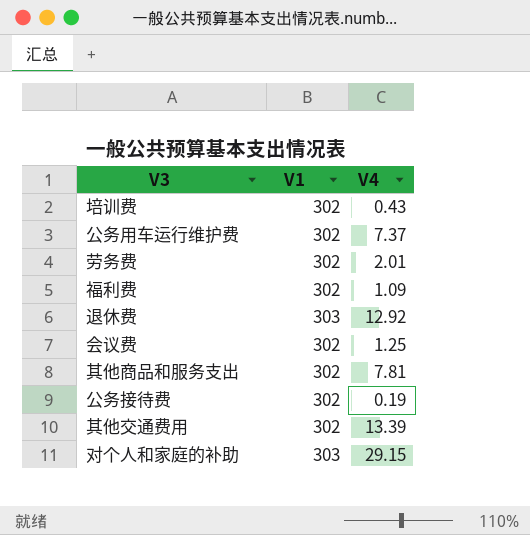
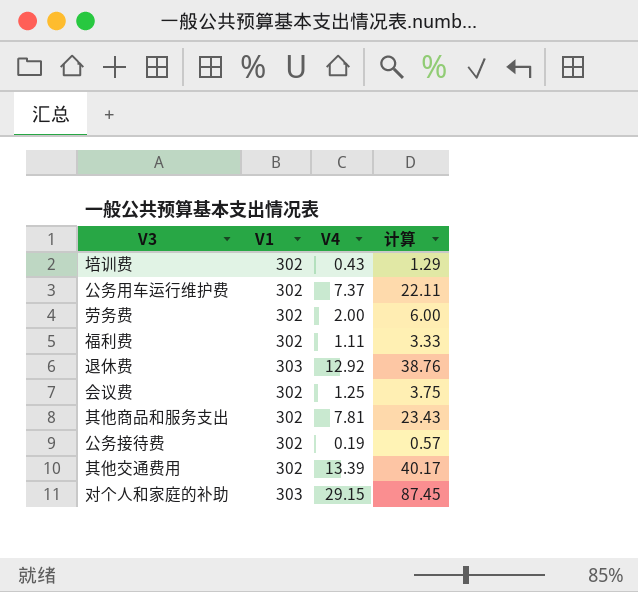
column 计算 | formula: none -> [V4] * 3
劳务费 | V4: 2.01 -> 2.00
福利费 | V4: 1.09 -> 1.11

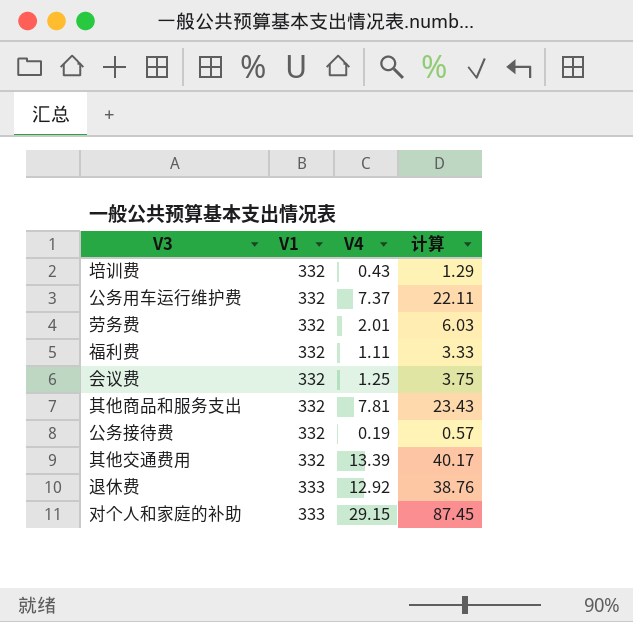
row order: none -> V1 ascending
培训费 | V1: 302 -> 332
公务用车运行维护费 | V1: 302 -> 332
劳务费 | V1: 302 -> 332
劳务费 | V4: 2.00 -> 2.01
劳务费 | 计算: 6.00 -> 6.03
福利费 | V1: 302 -> 332
会议费 | V1: 302 -> 332
其他商品和服务支出 | V1: 302 -> 332
公务接待费 | V1: 302 -> 332
其他交通费用 | V1: 302 -> 332
退休费 | V1: 303 -> 333
对个人和家庭的补助 | V1: 303 -> 333

